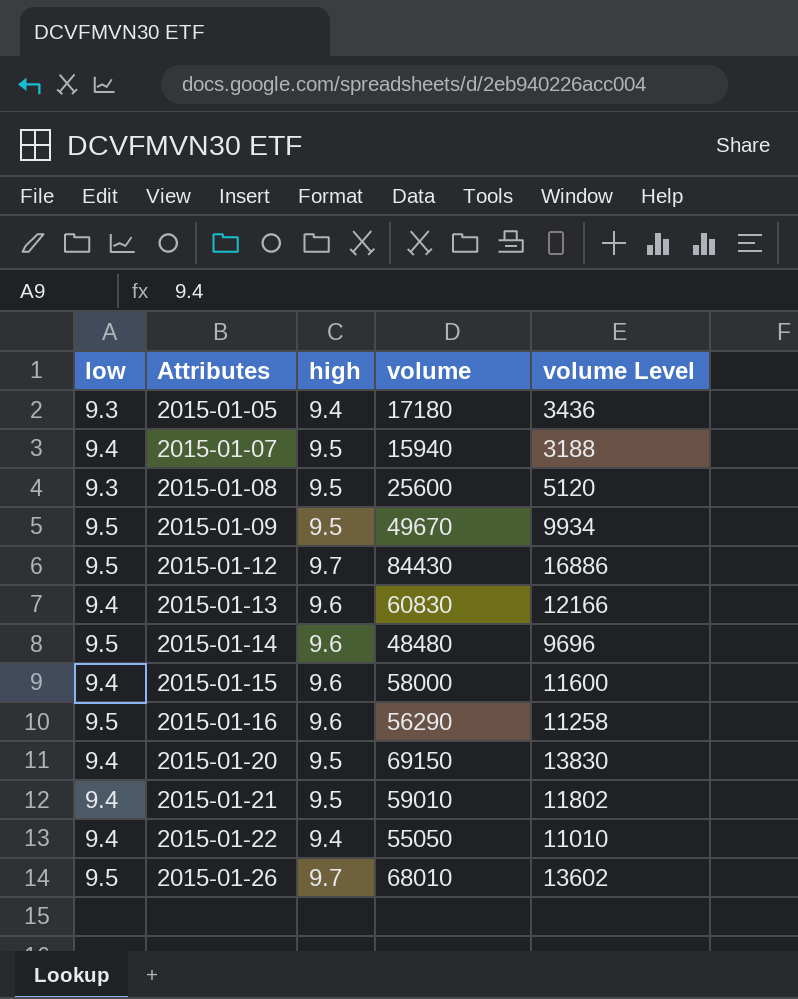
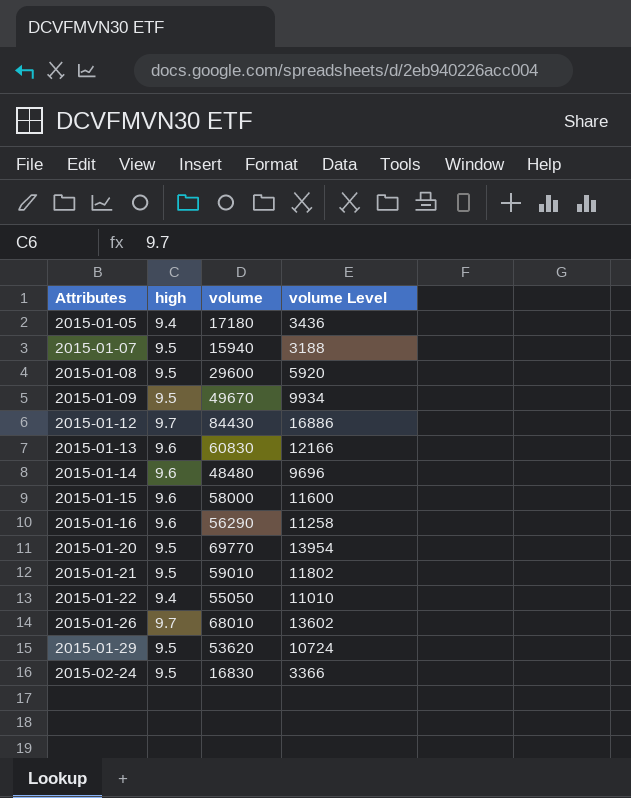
column low | position: 1 -> none
2015-01-08 | volume: 25600 -> 29600
2015-01-08 | volume Level: 5120 -> 5920
2015-01-20 | volume: 69150 -> 69770
2015-01-20 | volume Level: 13830 -> 13954
row 2015-01-29: none -> 9.5 | 53620 | 10724
row 2015-02-24: none -> 9.5 | 16830 | 3366

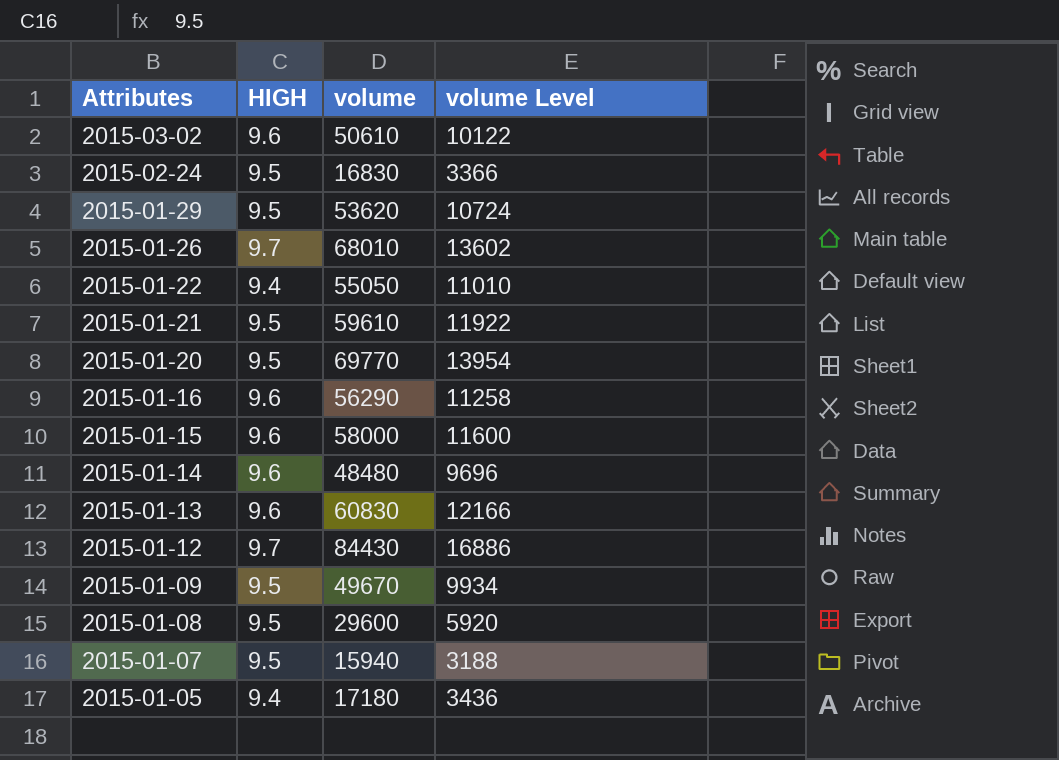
row order: Attributes ascending -> Attributes descending
column name: high -> HIGH
row 2015-03-02: none -> 9.6 | 50610 | 10122
2015-01-21 | volume: 59010 -> 59610
2015-01-21 | volume Level: 11802 -> 11922

